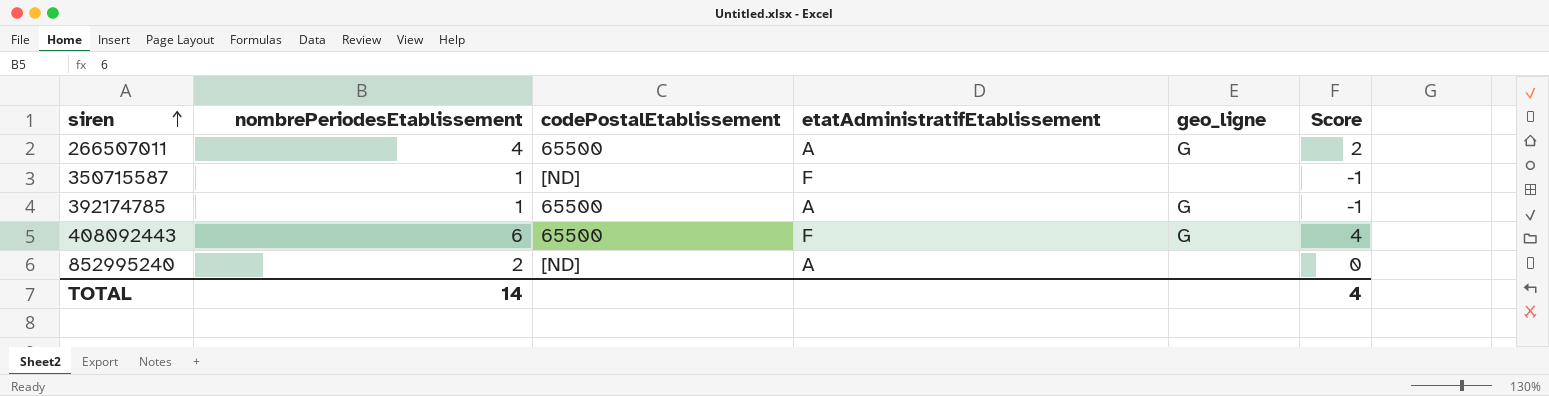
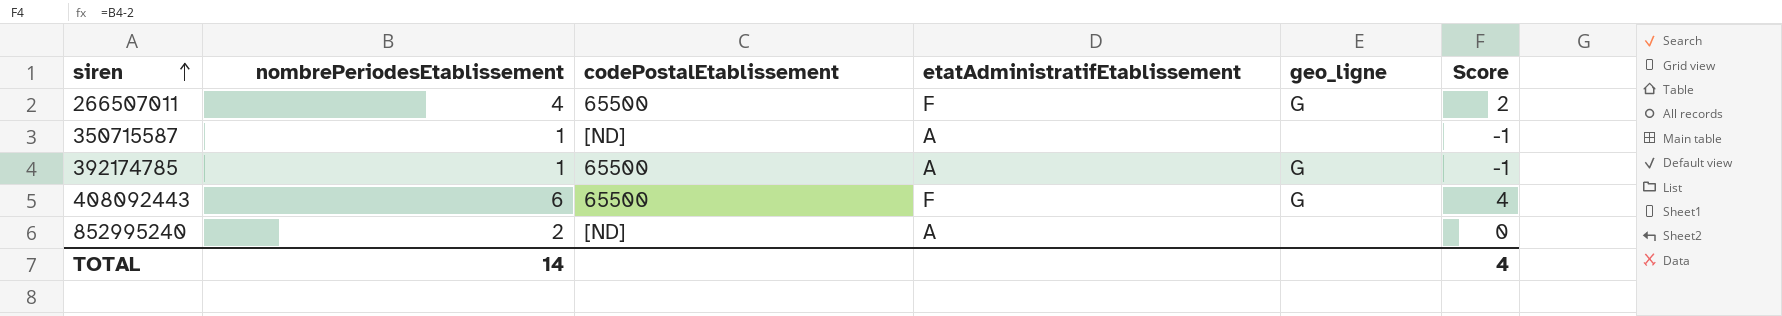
266507011 | etatAdministratifEtablissement: A -> F
350715587 | etatAdministratifEtablissement: F -> A

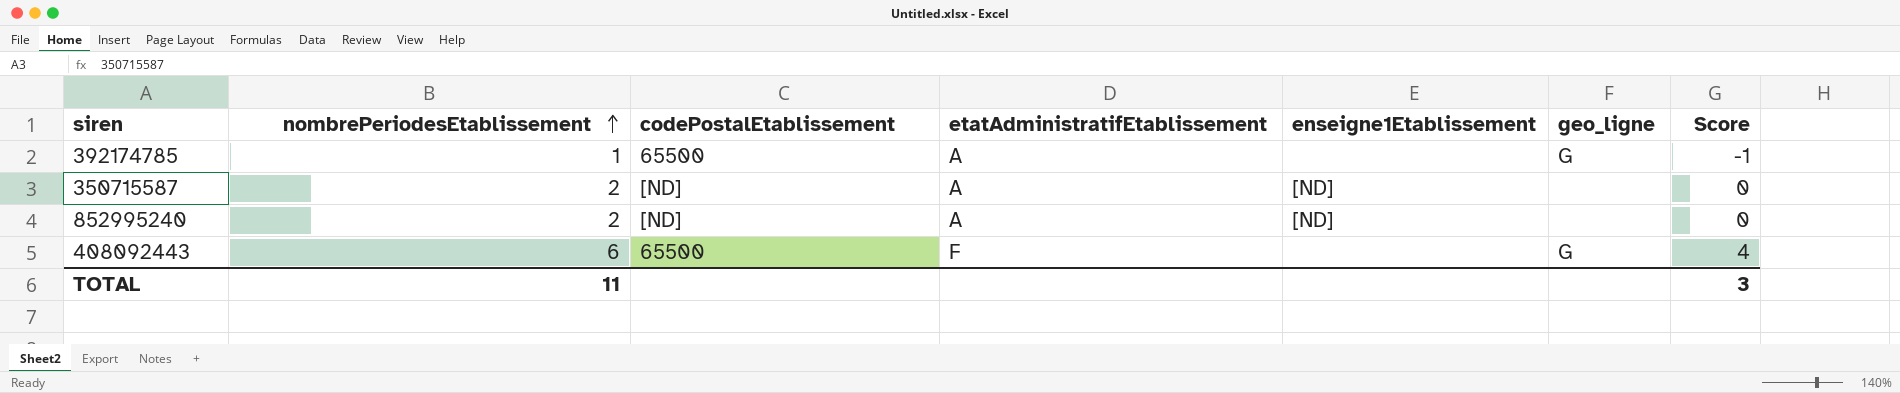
row order: siren ascending -> nombrePeriodesEtablissement ascending
column enseigne1Etablissement | position: none -> 5
row 266507011: 4 | 65500 | F | G | 2 -> none
350715587 | nombrePeriodesEtablissement: 1 -> 2
350715587 | Score: -1 -> 0
TOTAL | nombrePeriodesEtablissement: 14 -> 11
TOTAL | Score: 4 -> 3

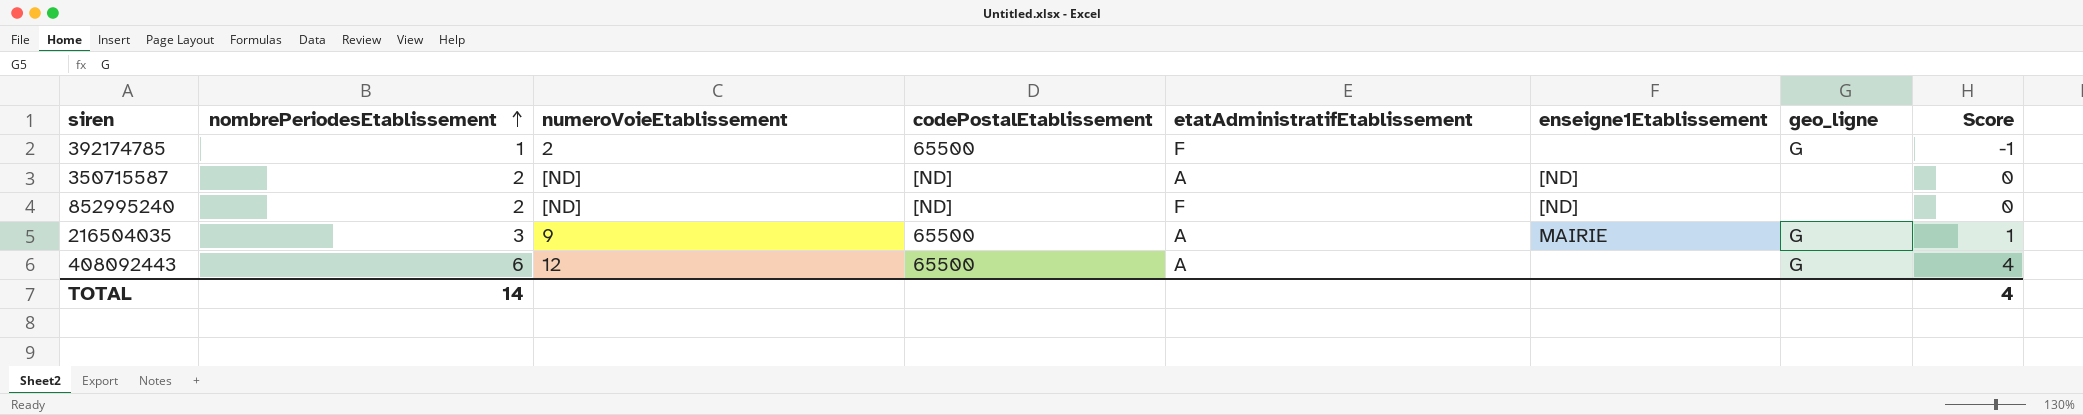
column numeroVoieEtablissement | position: none -> 3
392174785 | etatAdministratifEtablissement: A -> F
852995240 | etatAdministratifEtablissement: A -> F
row 216504035: none -> 3 | 9 | 65500 | A | MAIRIE | G | 1
408092443 | etatAdministratifEtablissement: F -> A
TOTAL | nombrePeriodesEtablissement: 11 -> 14
TOTAL | Score: 3 -> 4

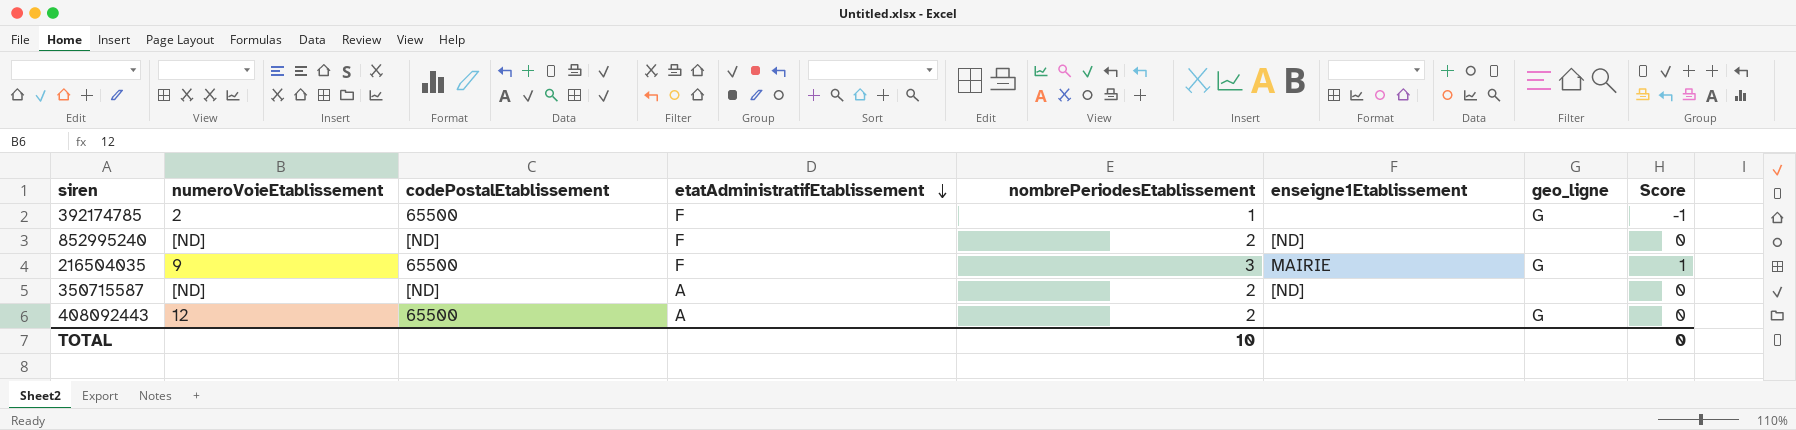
row order: nombrePeriodesEtablissement ascending -> etatAdministratifEtablissement descending
column nombrePeriodesEtablissement | position: 2 -> 5
216504035 | etatAdministratifEtablissement: A -> F
408092443 | nombrePeriodesEtablissement: 6 -> 2
408092443 | Score: 4 -> 0
TOTAL | nombrePeriodesEtablissement: 14 -> 10
TOTAL | Score: 4 -> 0

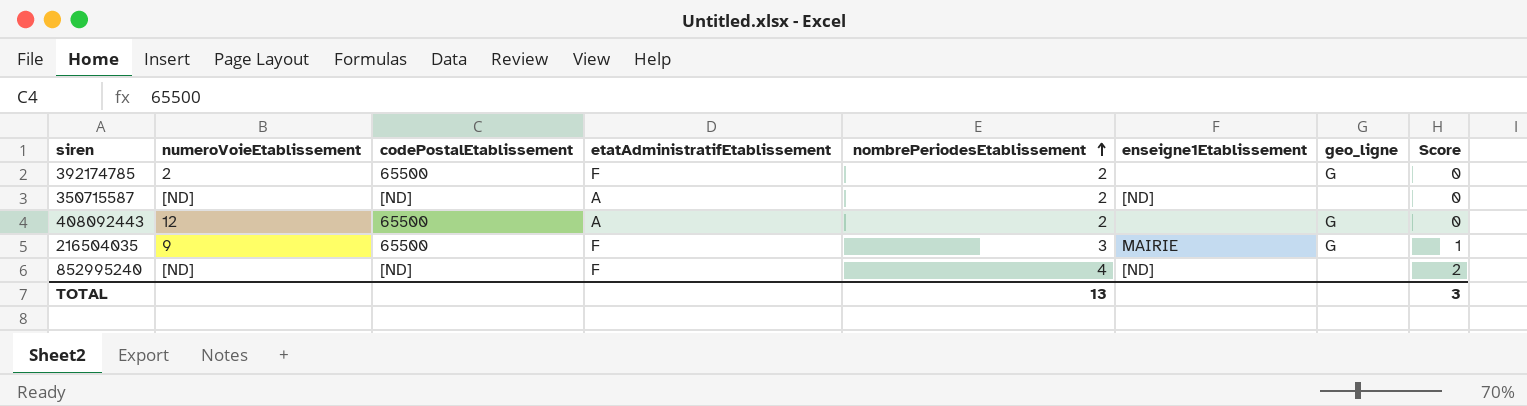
row order: etatAdministratifEtablissement descending -> nombrePeriodesEtablissement ascending
392174785 | nombrePeriodesEtablissement: 1 -> 2
392174785 | Score: -1 -> 0
852995240 | nombrePeriodesEtablissement: 2 -> 4
852995240 | Score: 0 -> 2
TOTAL | nombrePeriodesEtablissement: 10 -> 13
TOTAL | Score: 0 -> 3

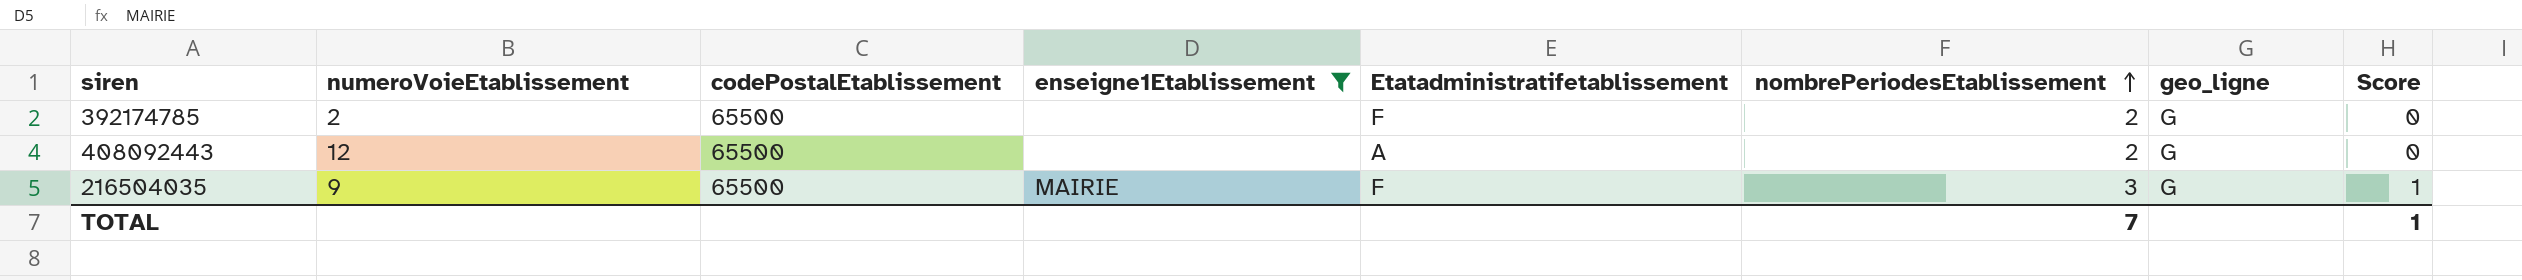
filter: none -> enseigne1Etablissement != [ND]
column enseigne1Etablissement | position: 6 -> 4
column name: etatAdministratifEtablissement -> Etatadministratifetablissement
TOTAL | nombrePeriodesEtablissement: 13 -> 7
TOTAL | Score: 3 -> 1

